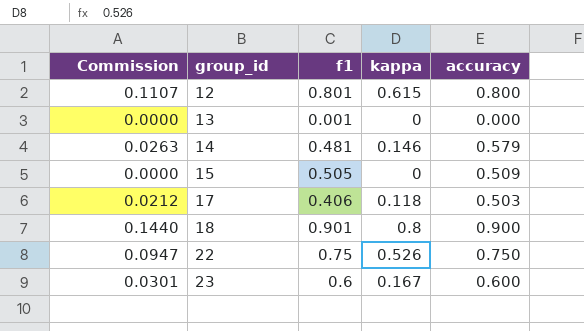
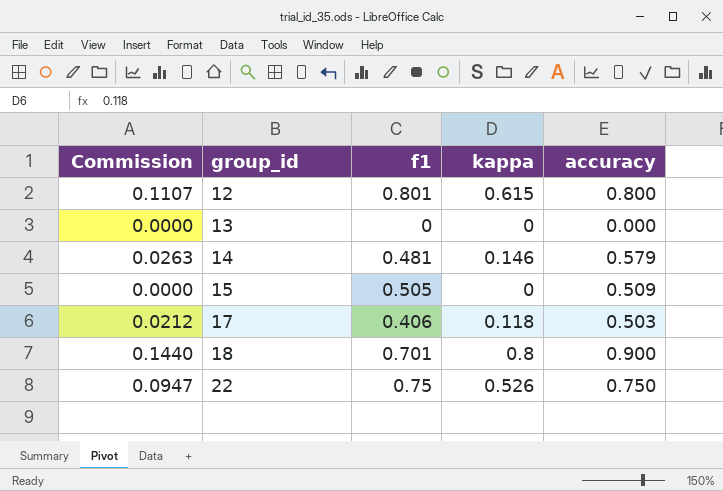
row 23: 0.0301 | 0.6 | 0.167 | 0.600 -> none
13 | f1: 0.001 -> 0
18 | f1: 0.901 -> 0.701

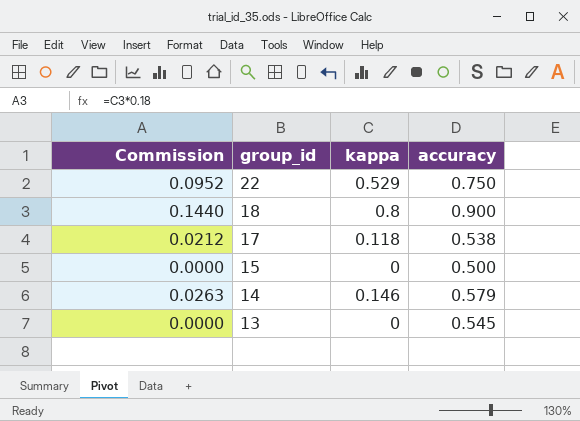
row order: group_id ascending -> group_id descending
column f1 | position: 3 -> none
row 12: 0.1107 | 0.801 | 0.615 | 0.800 -> none
22 | Commission: 0.0947 -> 0.0952
22 | kappa: 0.526 -> 0.529
17 | accuracy: 0.503 -> 0.538
15 | accuracy: 0.509 -> 0.500
13 | accuracy: 0.000 -> 0.545

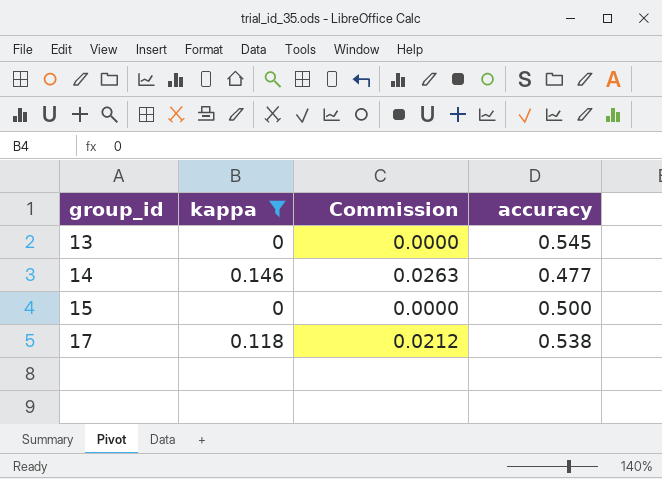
filter: none -> kappa <= 0.146
row order: group_id descending -> group_id ascending
column Commission | position: 1 -> 3
14 | accuracy: 0.579 -> 0.477

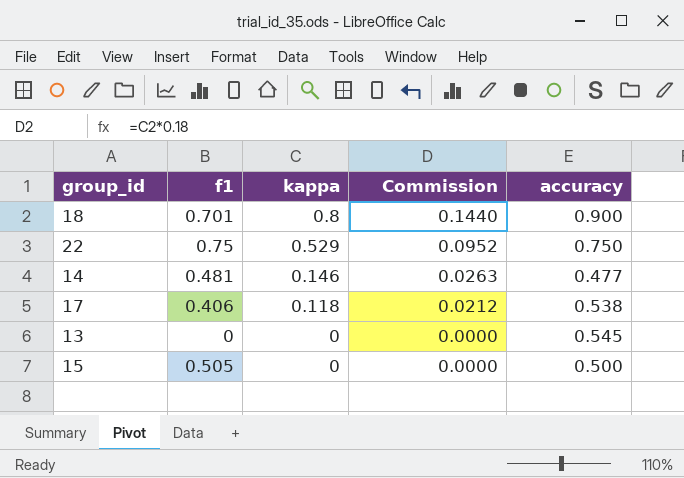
filter: kappa <= 0.146 -> none
row order: group_id ascending -> kappa descending
column f1 | position: none -> 2

